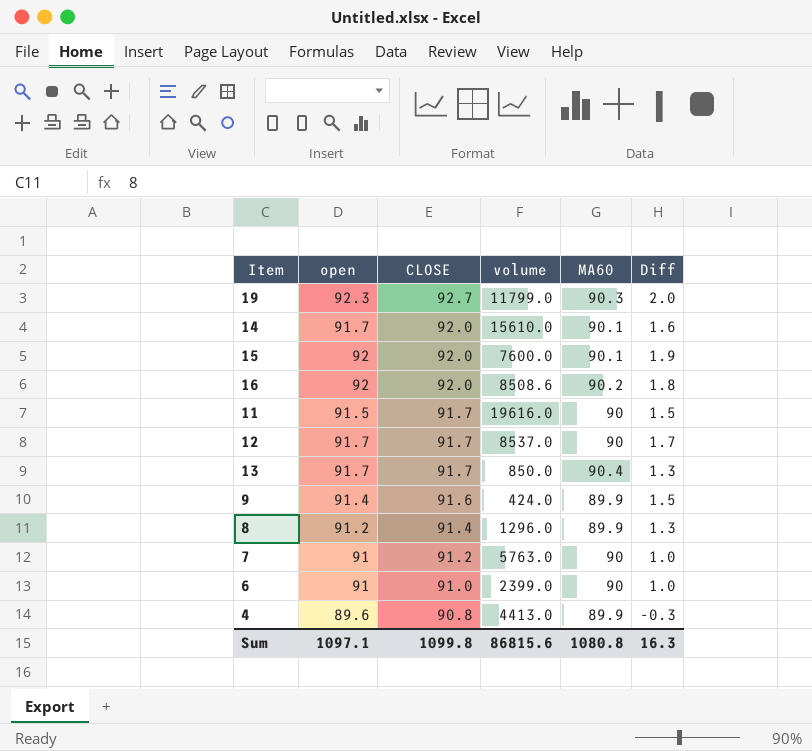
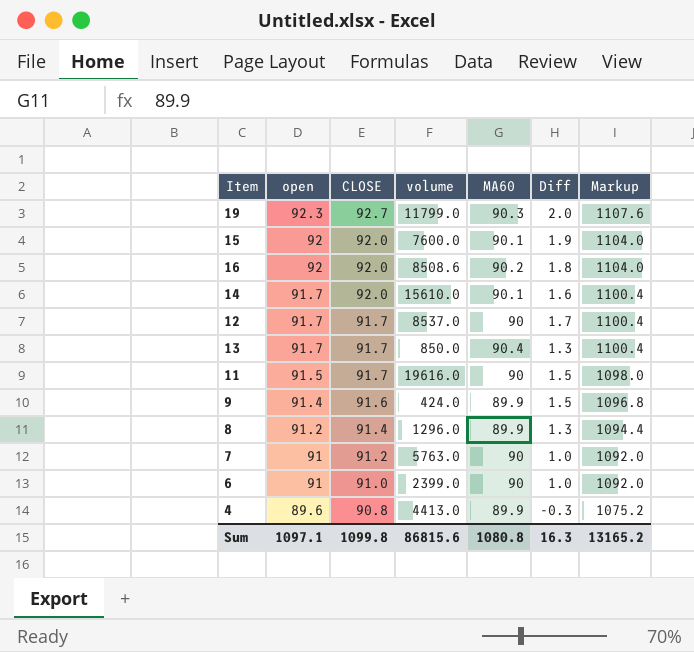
row order: CLOSE descending -> open descending
column Markup | formula: none -> [open] * 12

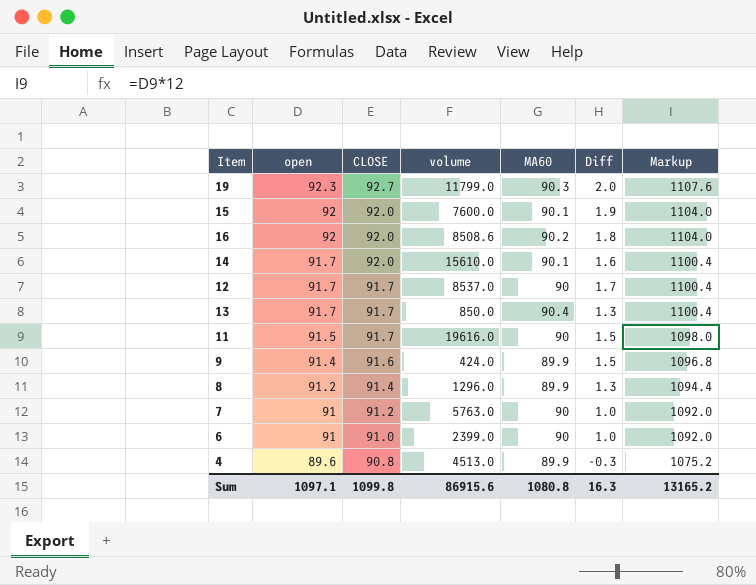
4 | volume: 4413.0 -> 4513.0
Sum | volume: 86815.6 -> 86915.6

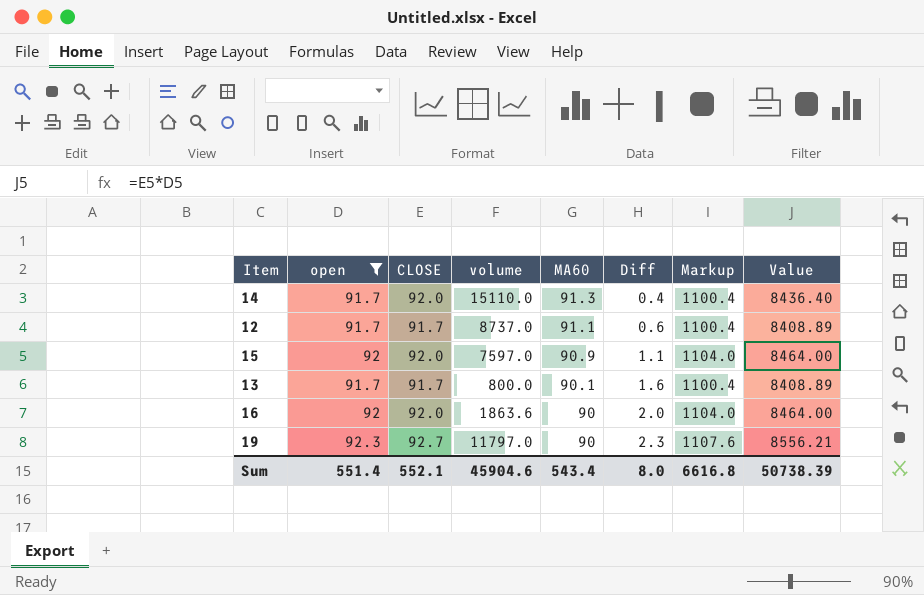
filter: none -> open >= 91.7
row order: open descending -> MA60 descending
column Value | formula: none -> [open] * [CLOSE]
14 | volume: 15610.0 -> 15110.0
14 | MA60: 90.1 -> 91.3
14 | Diff: 1.6 -> 0.4
12 | volume: 8537.0 -> 8737.0
12 | MA60: 90 -> 91.1
12 | Diff: 1.7 -> 0.6
15 | volume: 7600.0 -> 7597.0
15 | MA60: 90.1 -> 90.9
15 | Diff: 1.9 -> 1.1
13 | volume: 850.0 -> 800.0
13 | MA60: 90.4 -> 90.1
13 | Diff: 1.3 -> 1.6
16 | volume: 8508.6 -> 1863.6
16 | MA60: 90.2 -> 90
16 | Diff: 1.8 -> 2.0
19 | volume: 11799.0 -> 11797.0
19 | MA60: 90.3 -> 90
19 | Diff: 2.0 -> 2.3
Sum | open: 1097.1 -> 551.4
Sum | CLOSE: 1099.8 -> 552.1
Sum | volume: 86915.6 -> 45904.6
Sum | MA60: 1080.8 -> 543.4
Sum | Diff: 16.3 -> 8.0
Sum | Markup: 13165.2 -> 6616.8

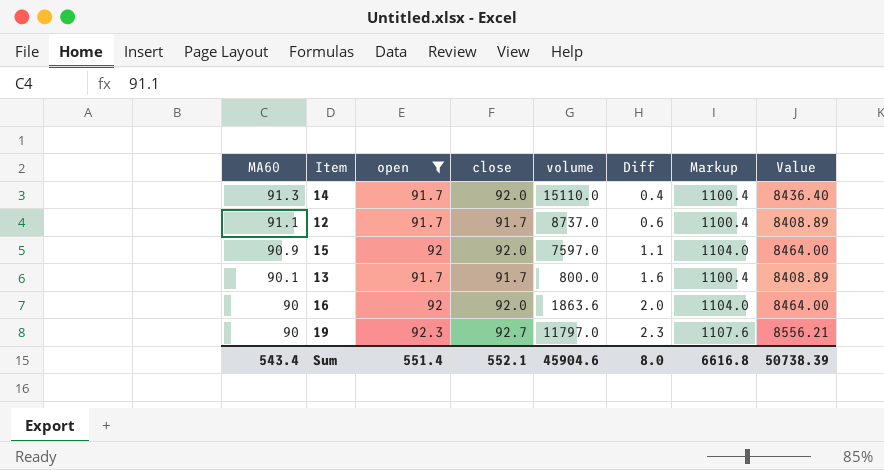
column MA60 | position: 5 -> 1
column name: CLOSE -> close

